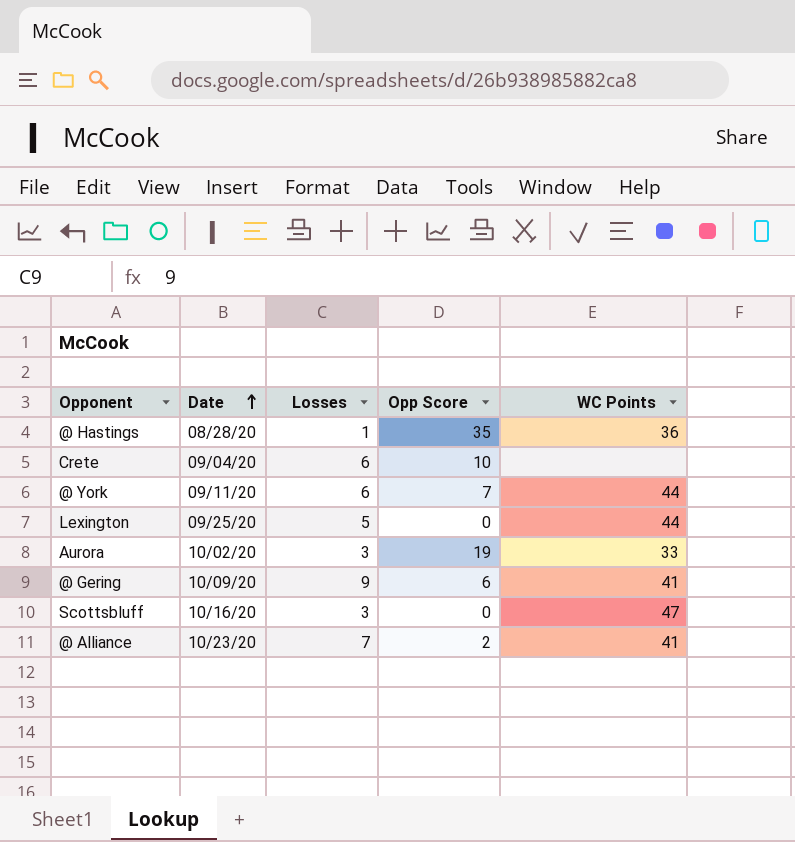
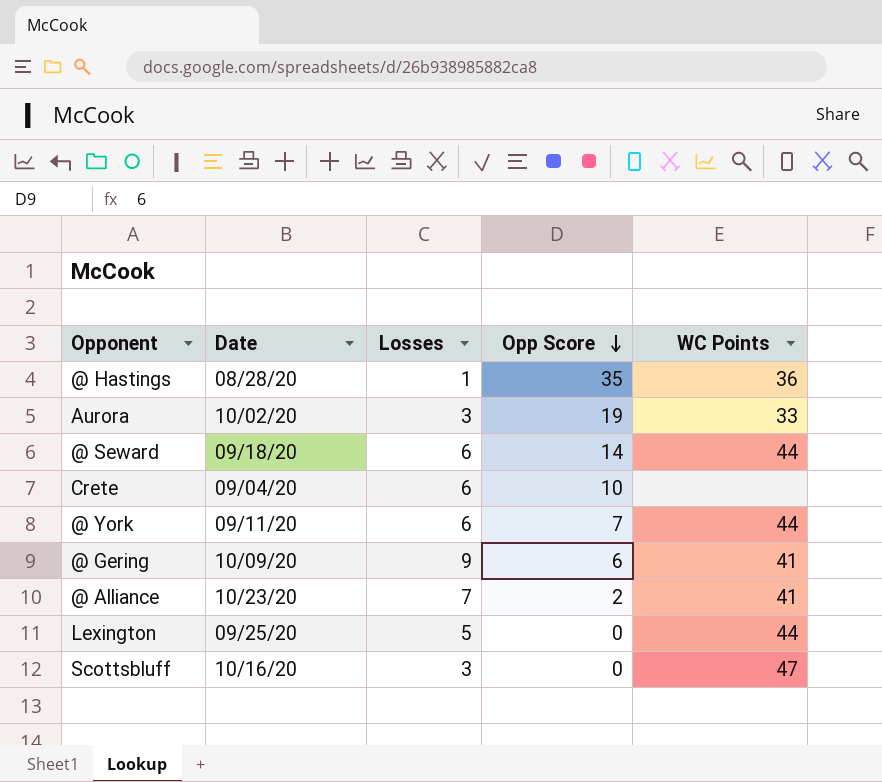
row order: Date ascending -> Opp Score descending
row @ Seward: none -> 09/18/20 | 6 | 14 | 44

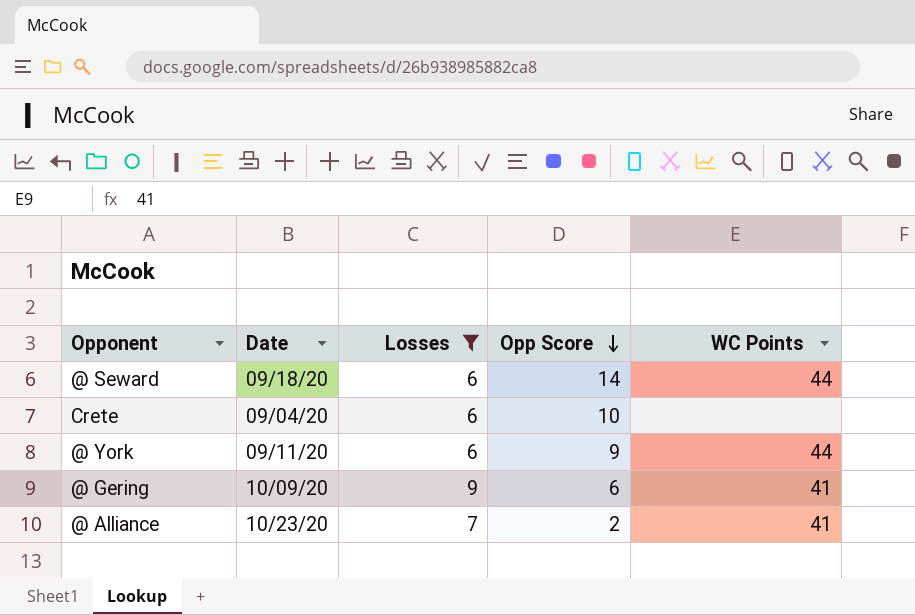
filter: none -> Losses >= 6
@ York | Opp Score: 7 -> 9

